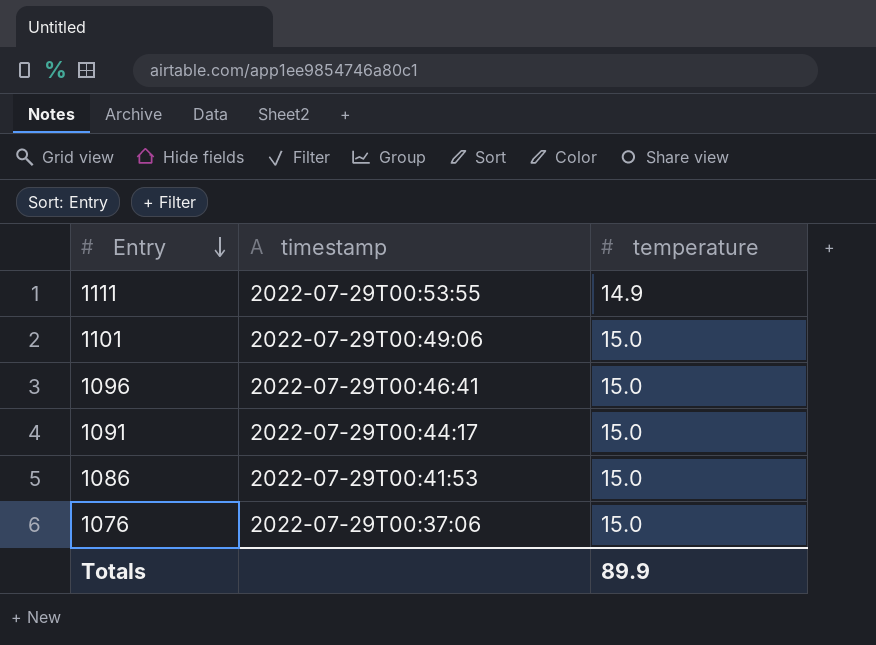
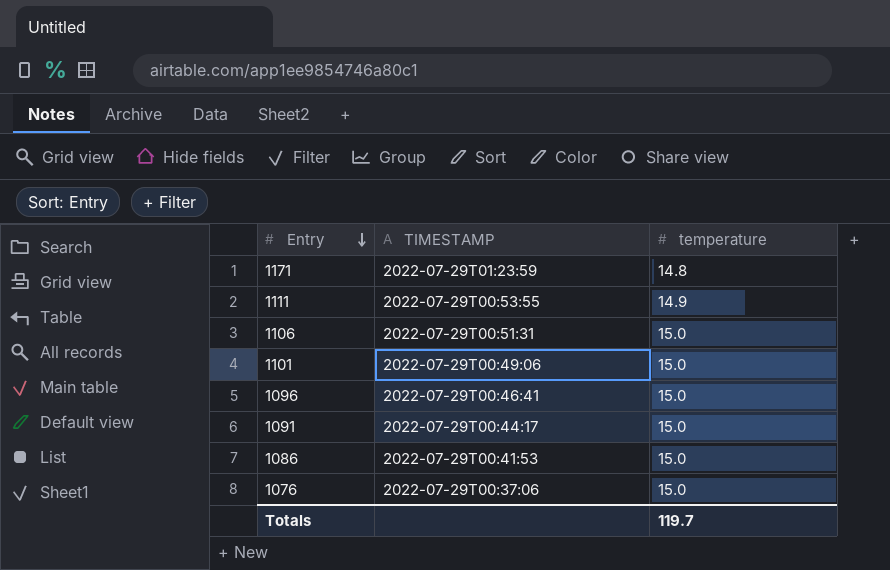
column name: timestamp -> TIMESTAMP
row 1171: none -> 2022-07-29T01:23:59 | 14.8
row 1106: none -> 2022-07-29T00:51:31 | 15.0
Totals | temperature: 89.9 -> 119.7

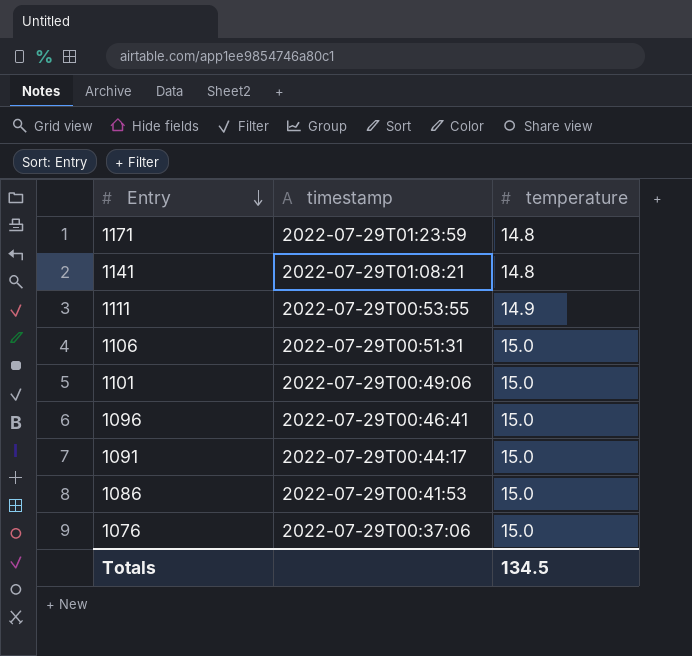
column name: TIMESTAMP -> timestamp
row 1141: none -> 2022-07-29T01:08:21 | 14.8
Totals | temperature: 119.7 -> 134.5

